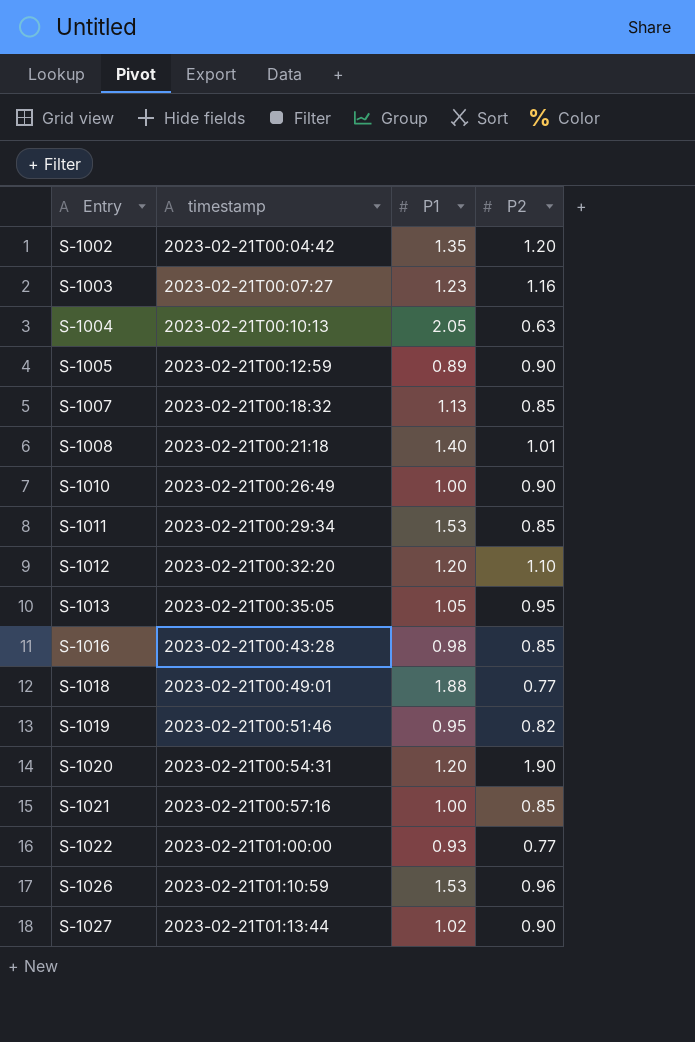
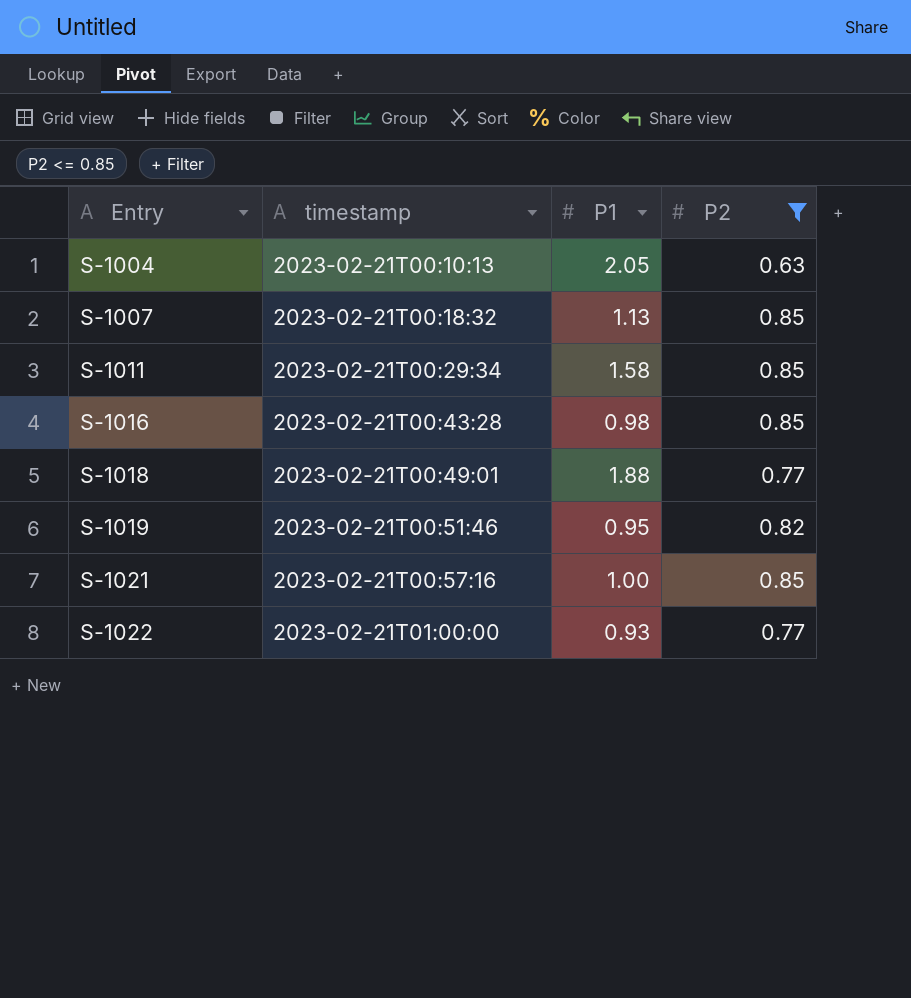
filter: none -> P2 <= 0.85
S-1011 | P1: 1.53 -> 1.58

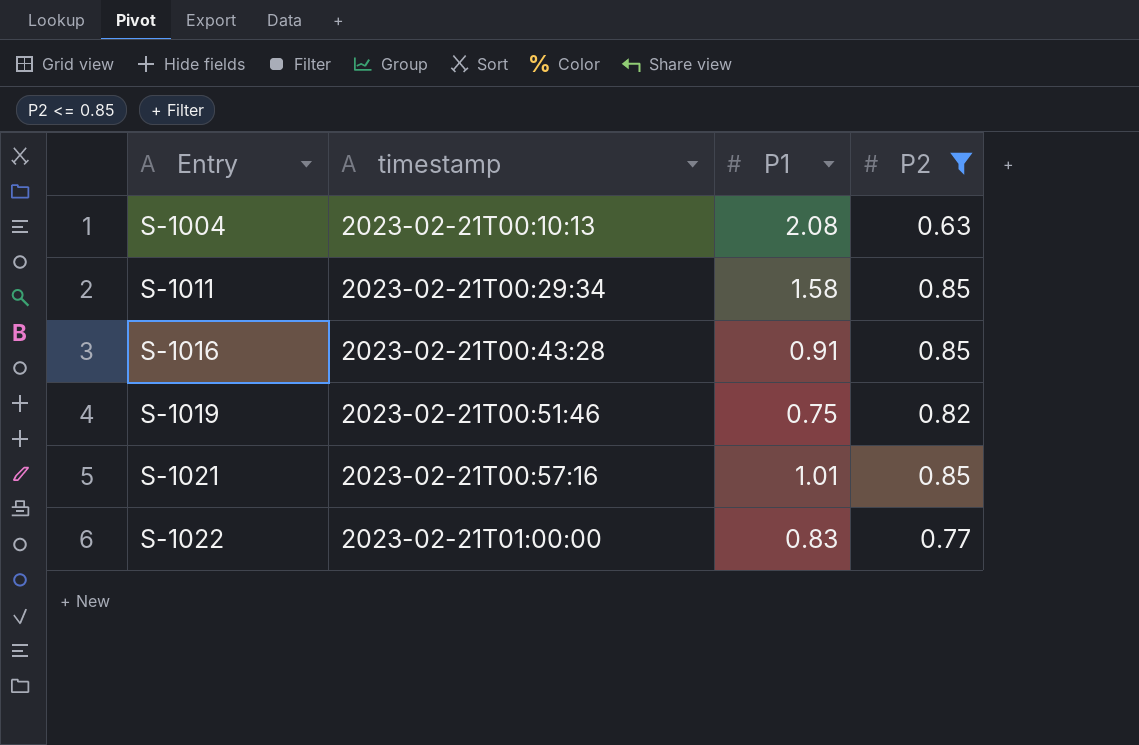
row S-1007: 2023-02-21T00:18:32 | 1.13 | 0.85 -> none
row S-1018: 2023-02-21T00:49:01 | 1.88 | 0.77 -> none
S-1004 | P1: 2.05 -> 2.08
S-1016 | P1: 0.98 -> 0.91
S-1019 | P1: 0.95 -> 0.75
S-1021 | P1: 1.00 -> 1.01
S-1022 | P1: 0.93 -> 0.83

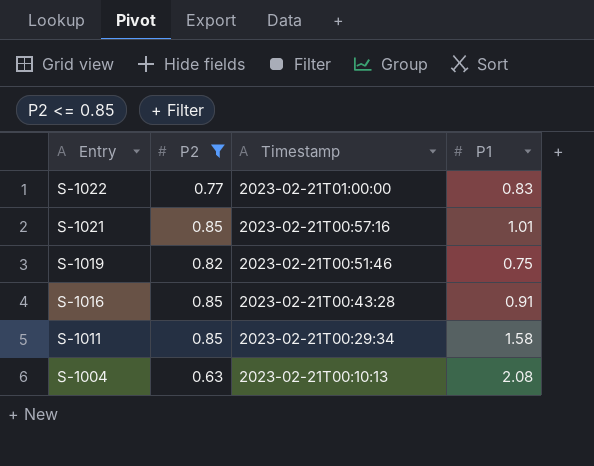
row order: Entry ascending -> Entry descending
column P2 | position: 4 -> 2
column name: timestamp -> Timestamp

